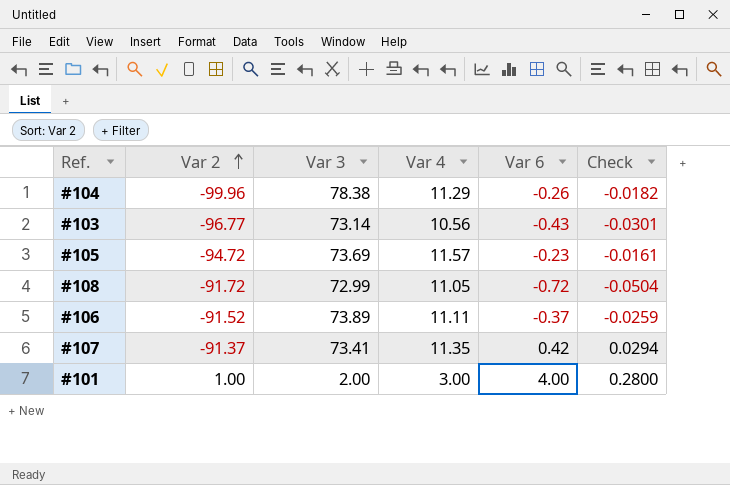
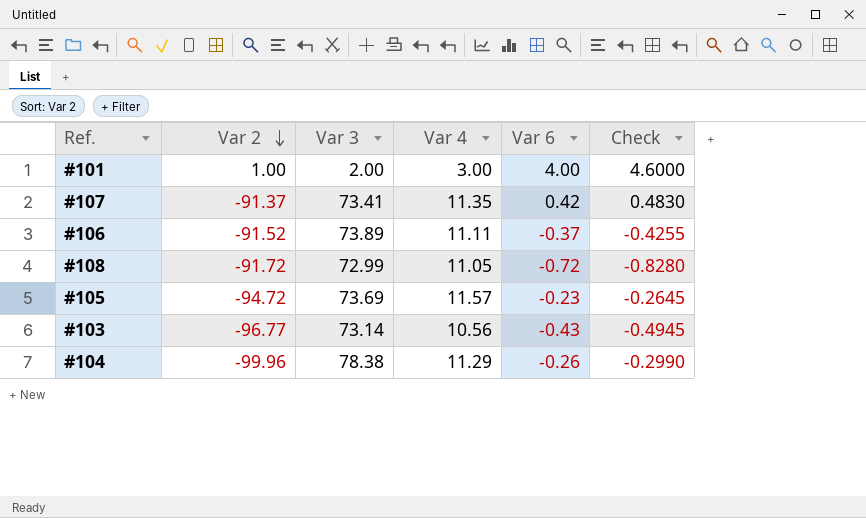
row order: Var 2 ascending -> Var 2 descending
column Check | formula: [Var 6] * 0.07 -> [Var 6] * 1.15

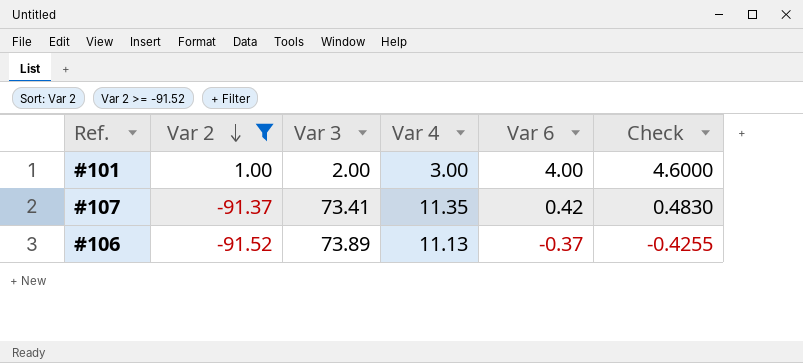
filter: none -> Var 2 >= -91.52
#106 | Var 4: 11.11 -> 11.13

